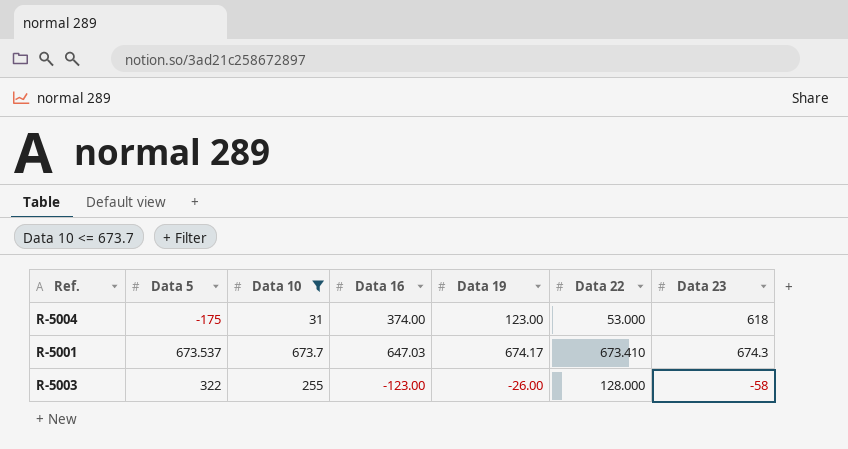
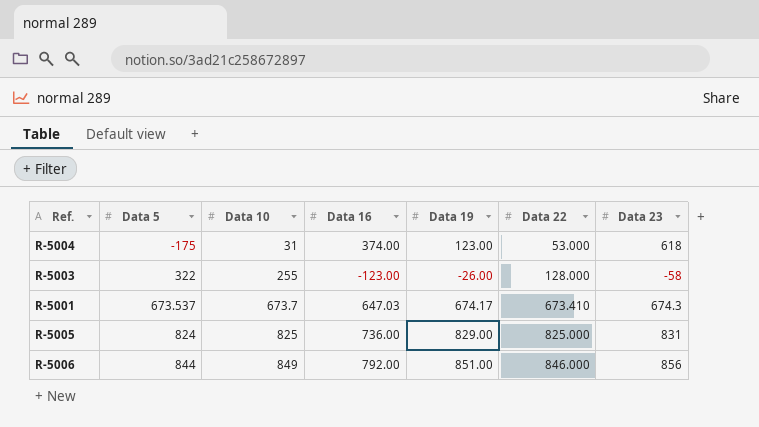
filter: Data 10 <= 673.7 -> none
row order: none -> Data 5 ascending

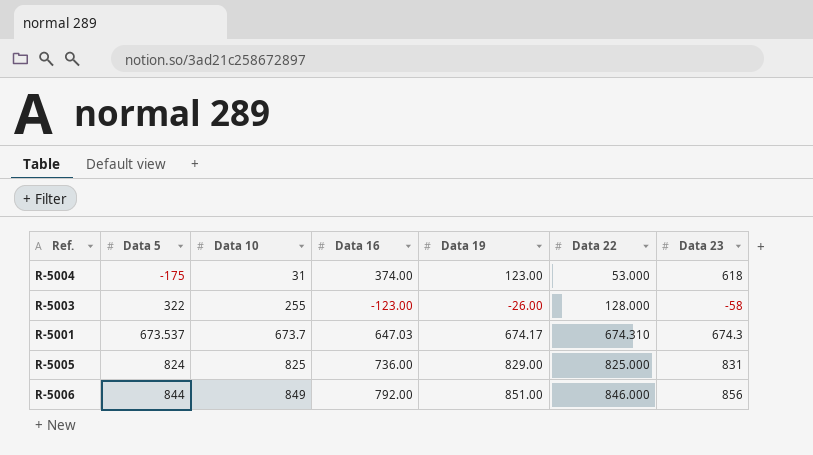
R-5001 | Data 22: 673.410 -> 674.310

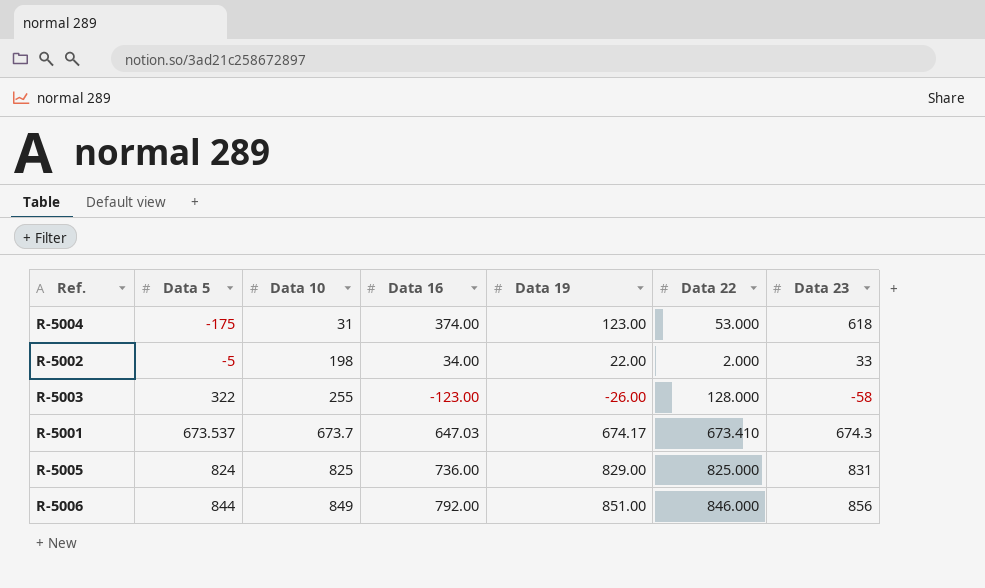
row R-5002: none -> -5 | 198 | 34.00 | 22.00 | 2.000 | 33
R-5001 | Data 22: 674.310 -> 673.410

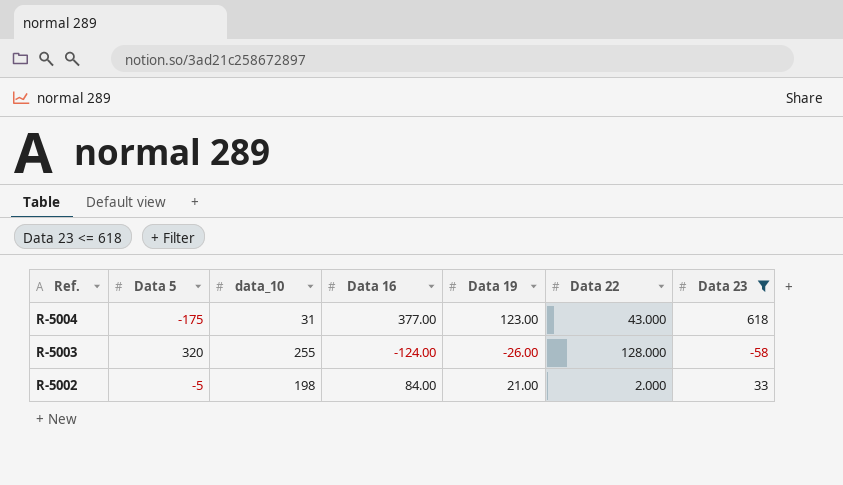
filter: none -> Data 23 <= 618
row order: Data 5 ascending -> Ref. descending
column name: Data 10 -> data_10
R-5004 | Data 16: 374.00 -> 377.00
R-5004 | Data 22: 53.000 -> 43.000
R-5003 | Data 5: 322 -> 320
R-5003 | Data 16: -123.00 -> -124.00
R-5002 | Data 16: 34.00 -> 84.00
R-5002 | Data 19: 22.00 -> 21.00

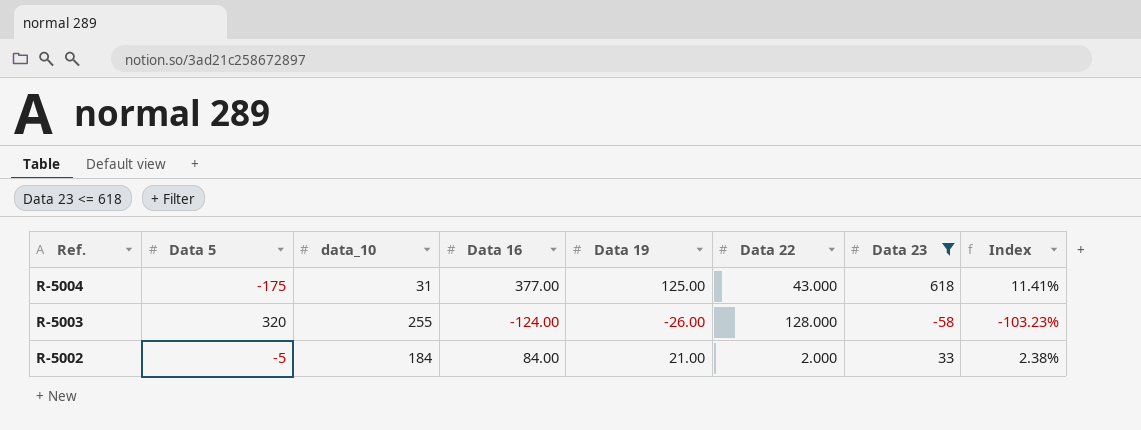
column Index | formula: none -> [Data 22] / [Data 16]
R-5004 | Data 19: 123.00 -> 125.00
R-5002 | data_10: 198 -> 184

